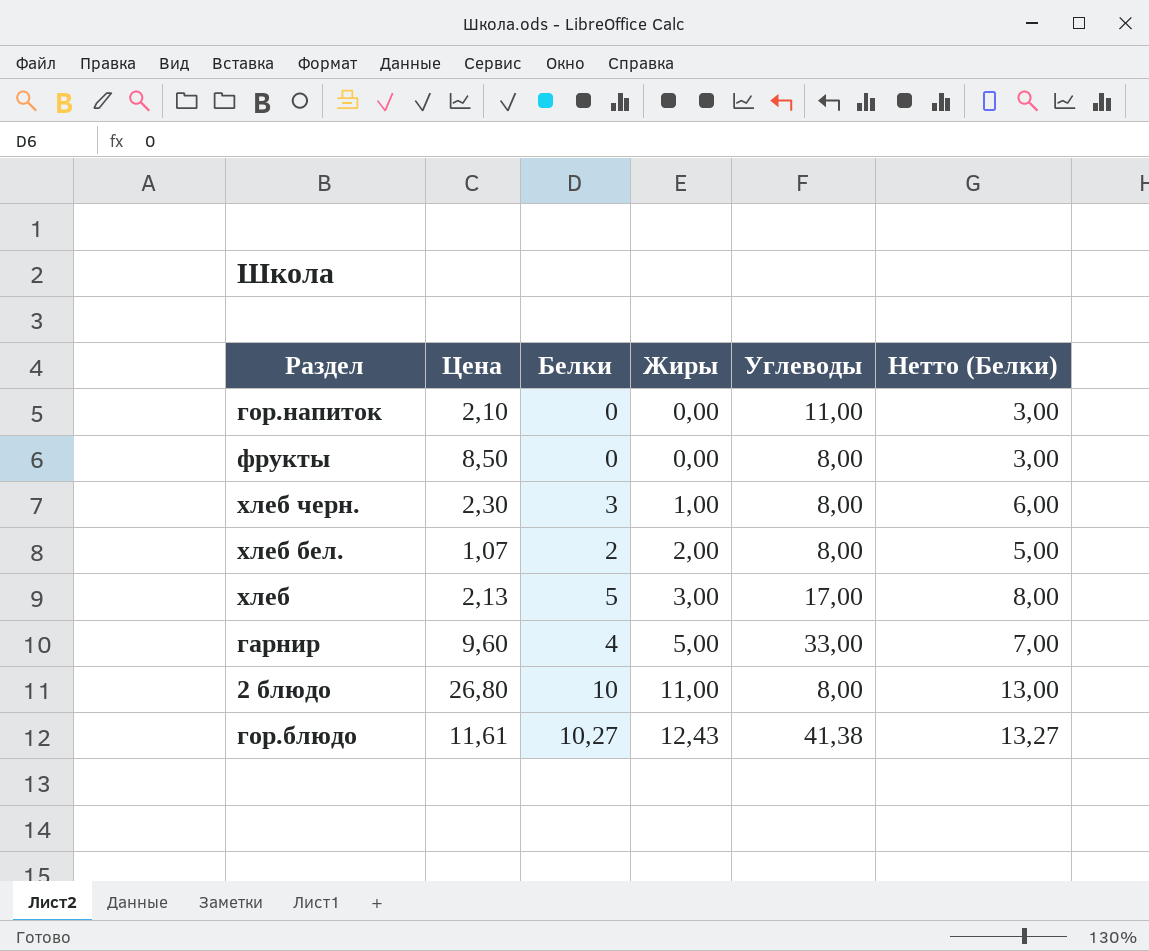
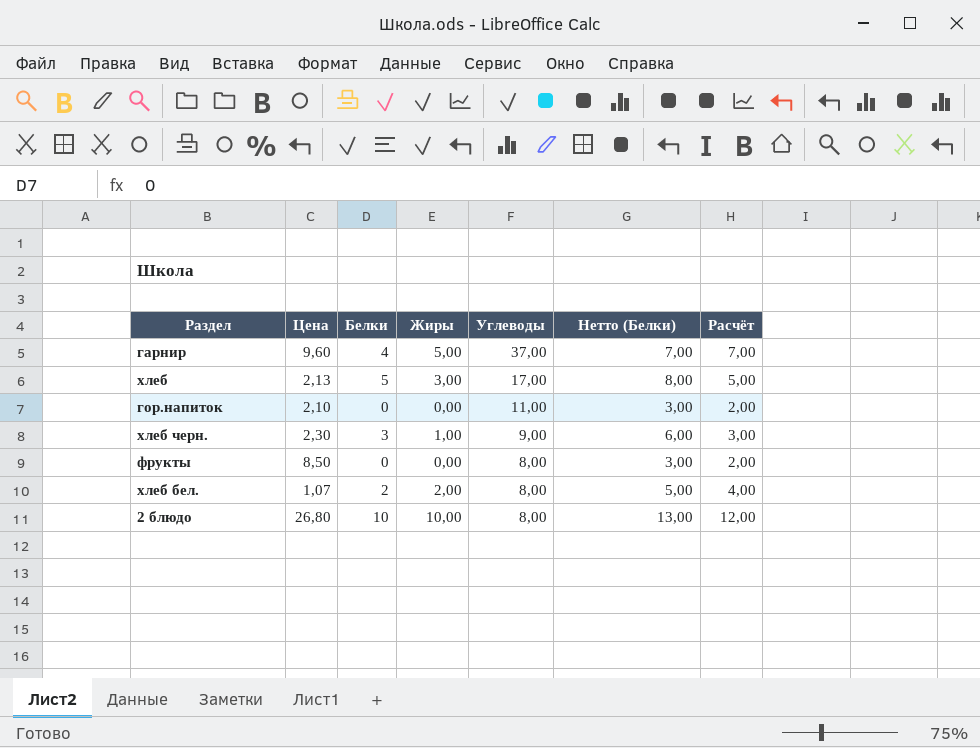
row order: Жиры ascending -> Углеводы descending
column Расчёт | formula: none -> [Жиры] + 2
row гор.блюдо: 11,61 | 10,27 | 12,43 | 41,38 | 13,27 -> none
гарнир | Углеводы: 33,00 -> 37,00
хлеб черн. | Углеводы: 8,00 -> 9,00
2 блюдо | Жиры: 11,00 -> 10,00

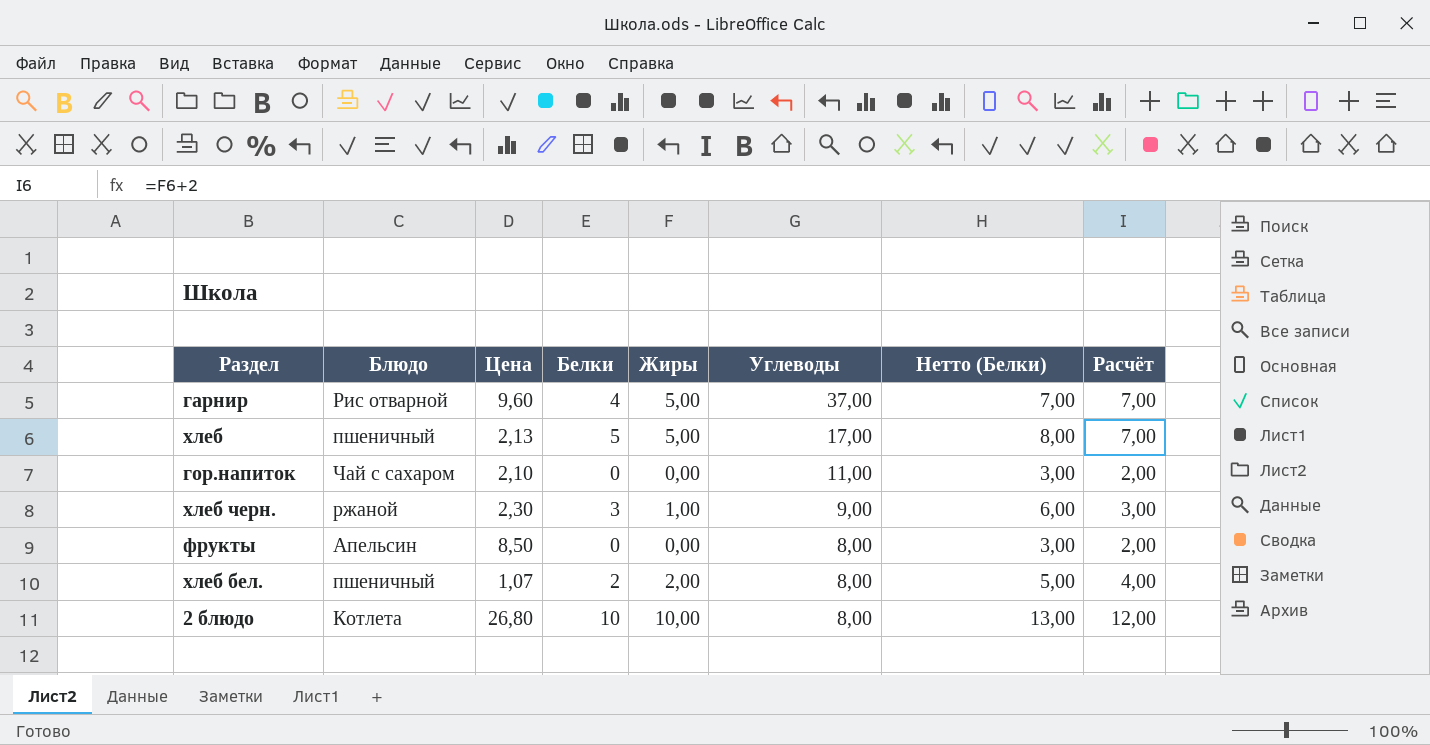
column Блюдо | position: none -> 2
хлеб | Жиры: 3,00 -> 5,00
хлеб | Расчёт: 5,00 -> 7,00

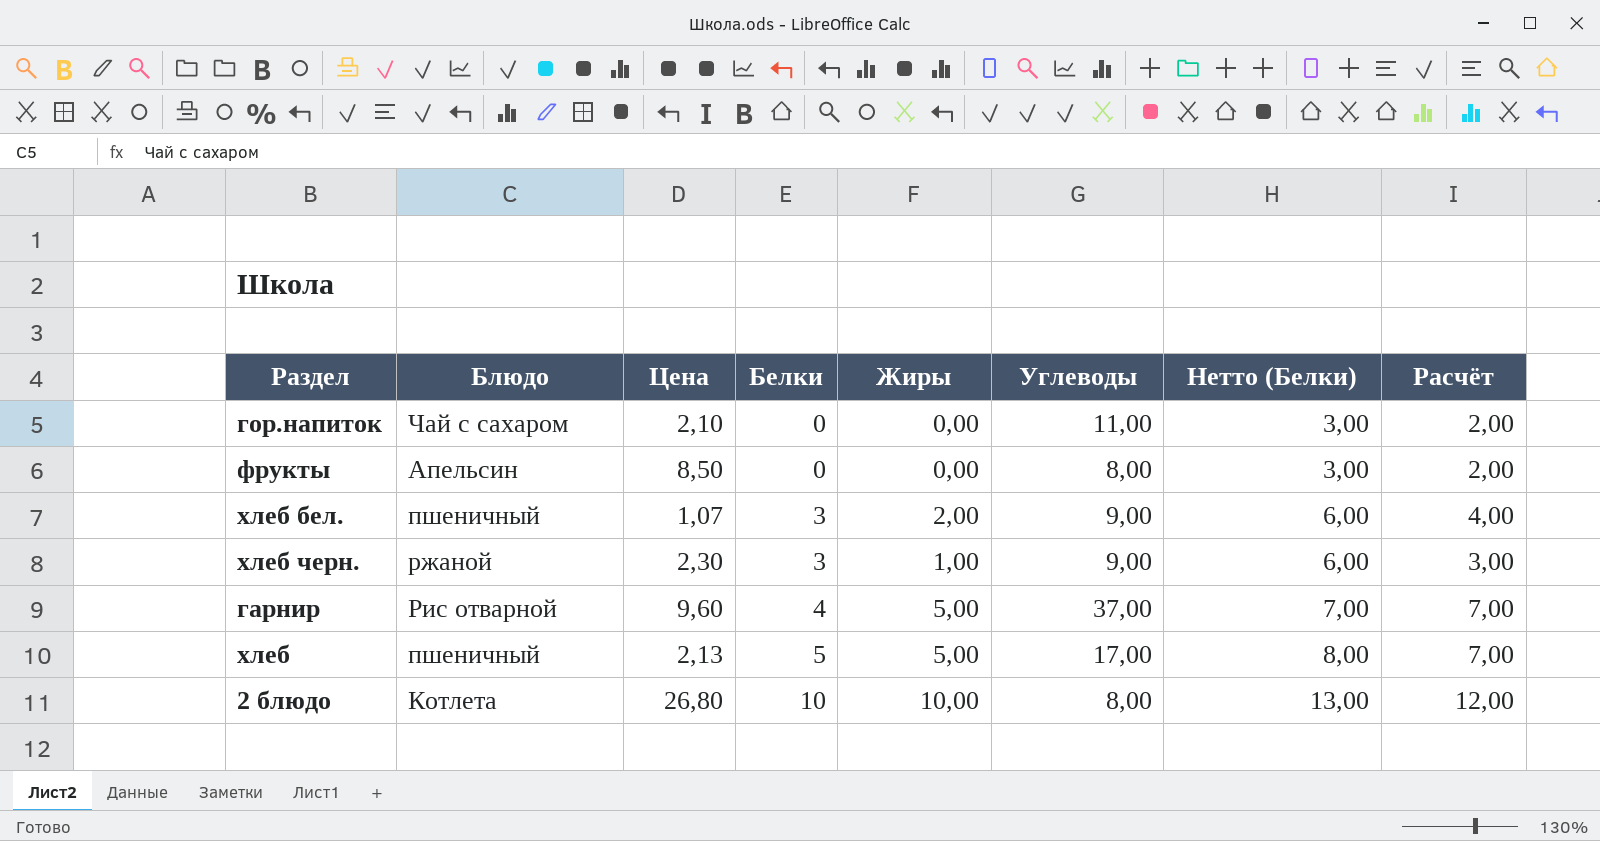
row order: Углеводы descending -> Белки ascending
хлеб бел. | Белки: 2 -> 3
хлеб бел. | Углеводы: 8,00 -> 9,00
хлеб бел. | Нетто (Белки): 5,00 -> 6,00

